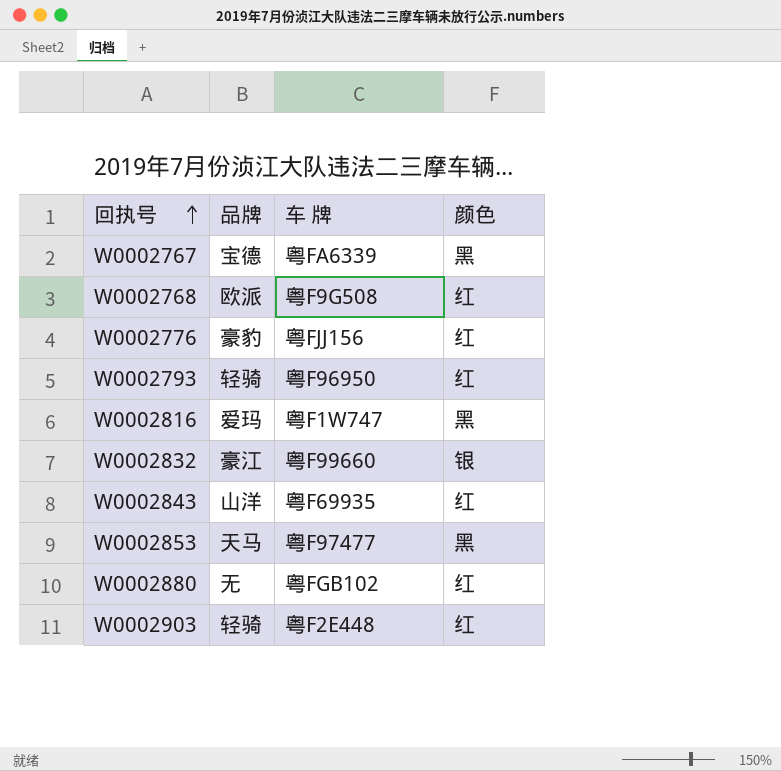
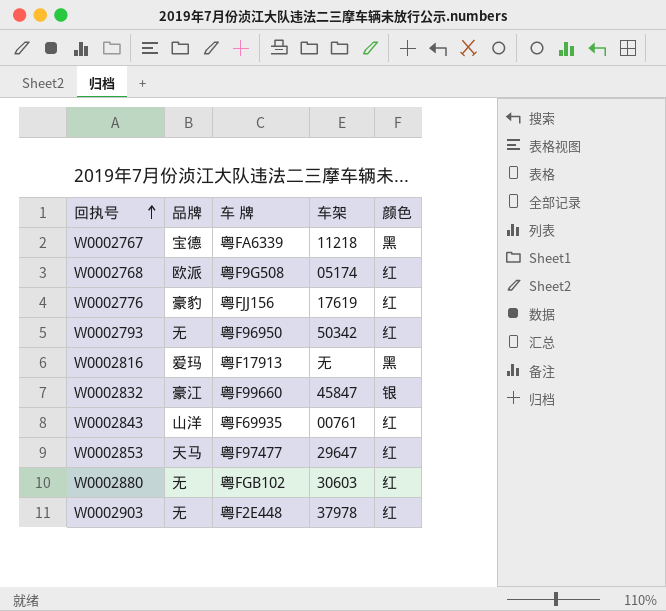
column 车架 | position: none -> 4
W0002793 | 品牌: 轻骑 -> 无
W0002816 | 车 牌: 粤F1W747 -> 粤F17913
W0002853 | 颜色: 黑 -> 红
W0002903 | 品牌: 轻骑 -> 无

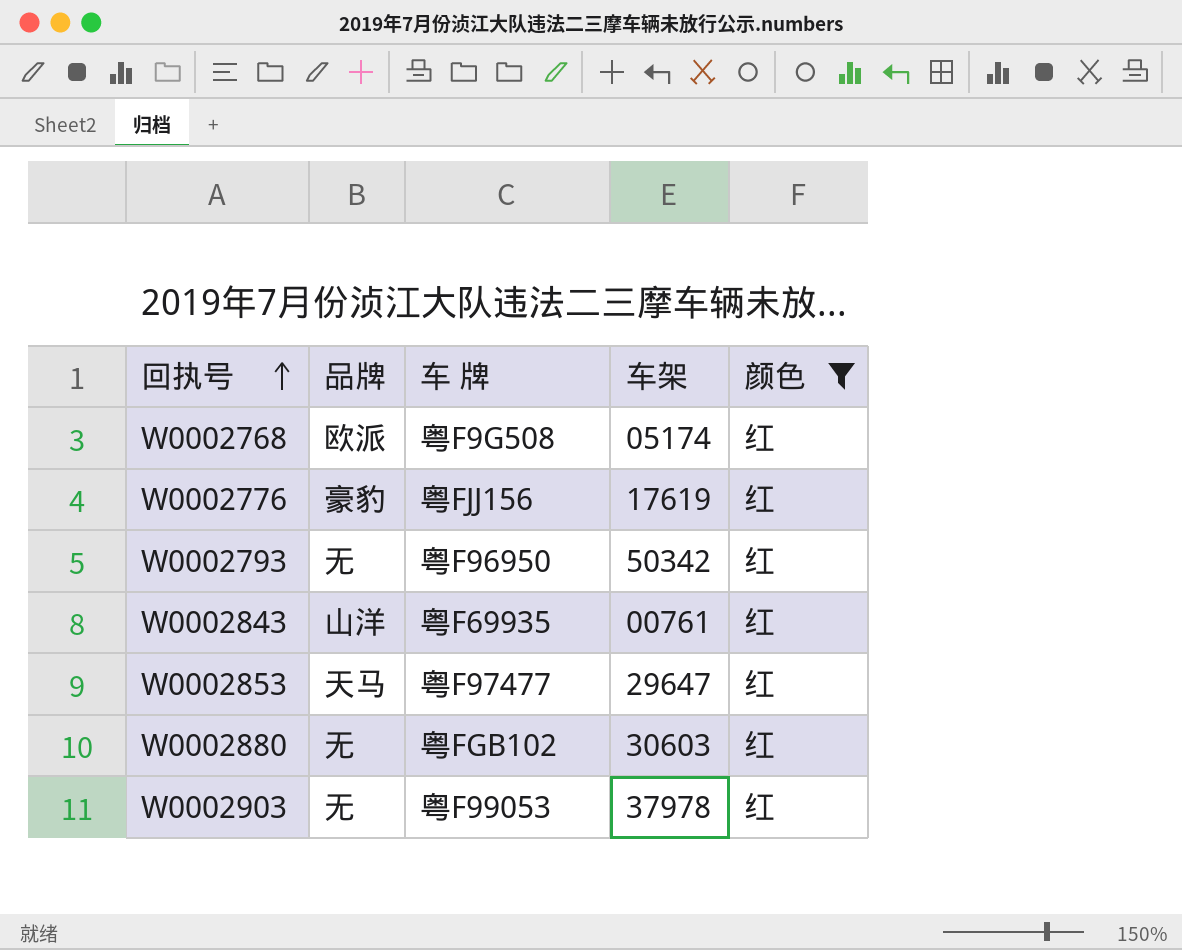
filter: none -> 颜色 = 红
W0002903 | 车 牌: 粤F2E448 -> 粤F99053

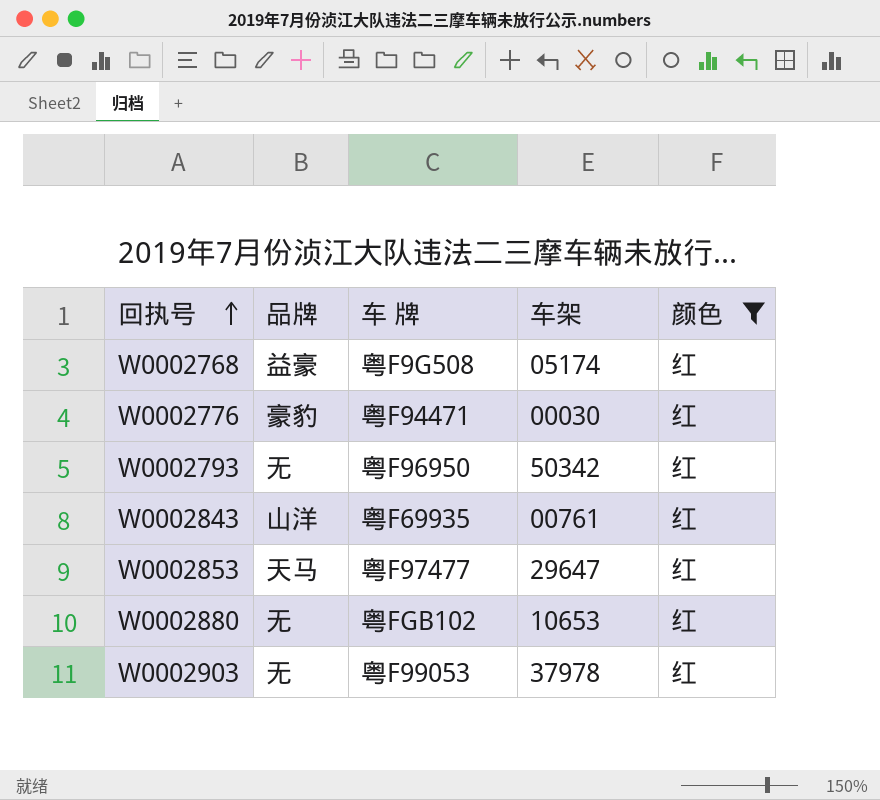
W0002768 | 品牌: 欧派 -> 益豪
W0002776 | 车 牌: 粤FJJ156 -> 粤F94471
W0002776 | 车架: 17619 -> 00030
W0002880 | 车架: 30603 -> 10653

